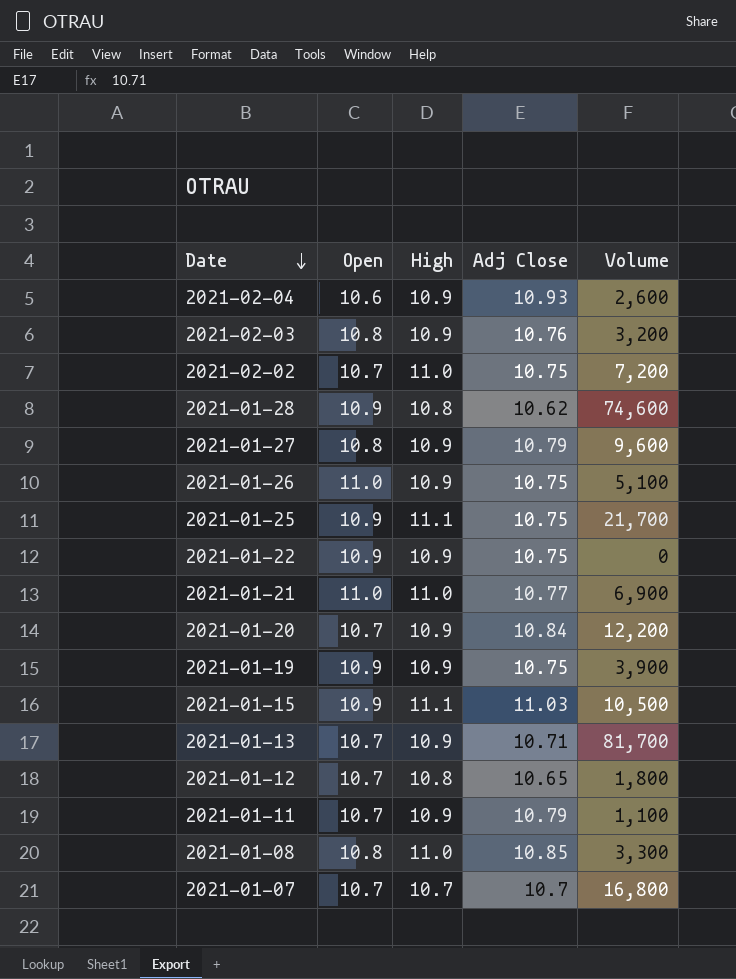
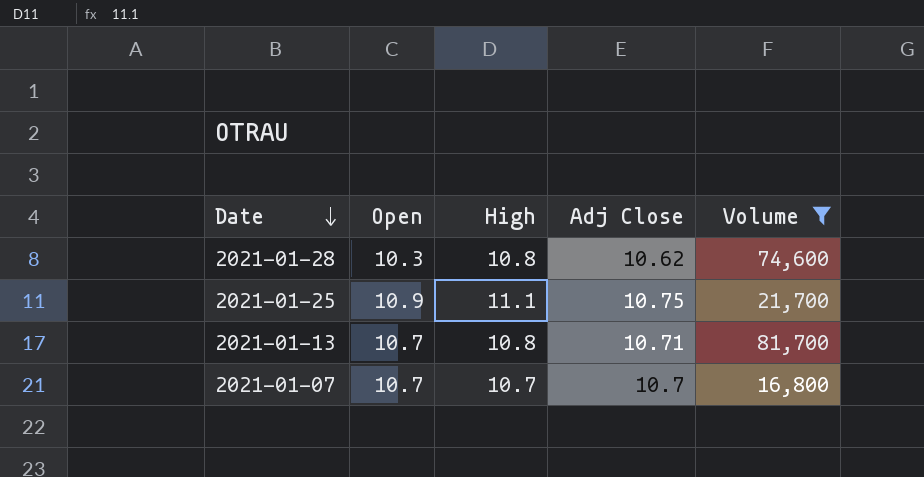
filter: none -> Volume >= 16,800
2021-01-28 | Open: 10.9 -> 10.3
2021-01-13 | High: 10.9 -> 10.8

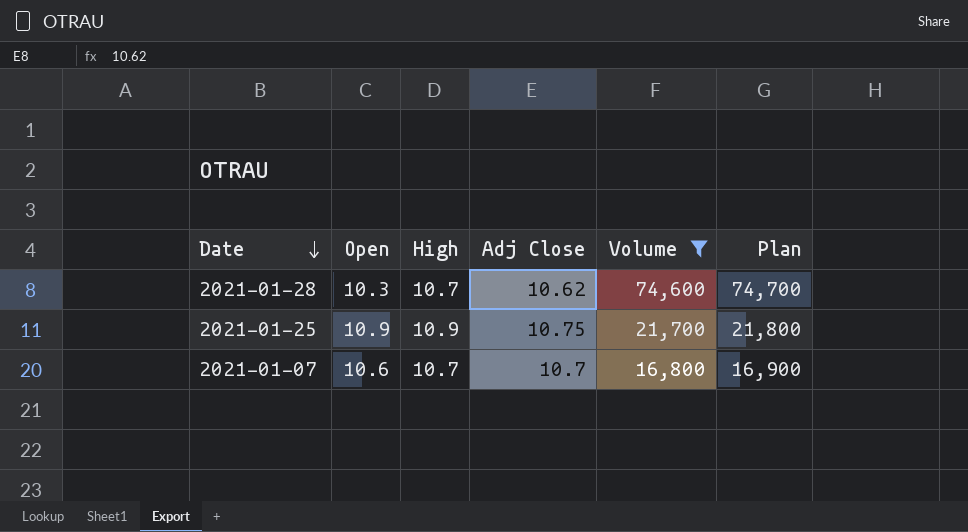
column Plan | formula: none -> [Volume] + 100
row 2021-01-13: 10.7 | 10.8 | 10.71 | 81,700 -> none
2021-01-28 | High: 10.8 -> 10.7
2021-01-25 | High: 11.1 -> 10.9
2021-01-07 | Open: 10.7 -> 10.6

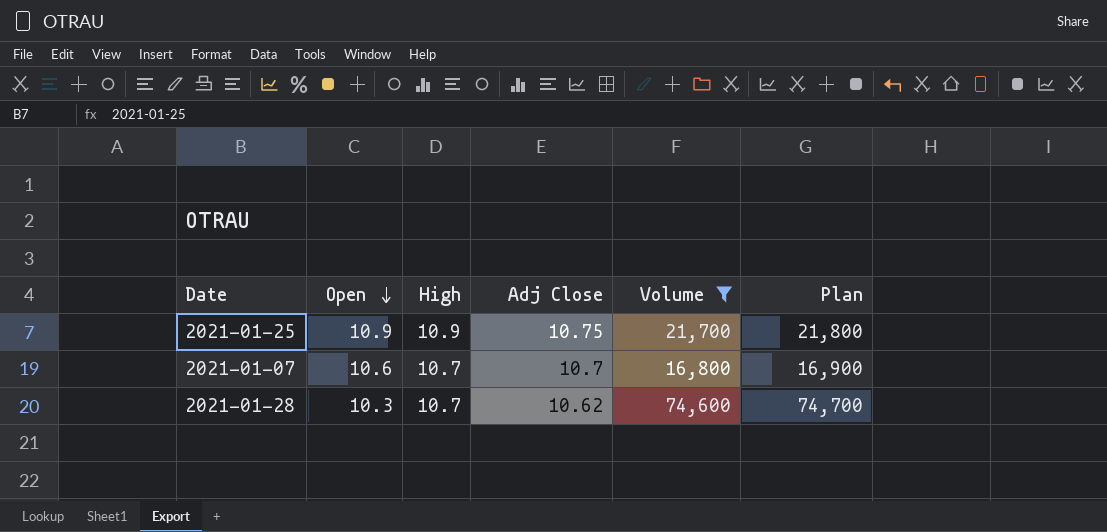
row order: Date descending -> Open descending

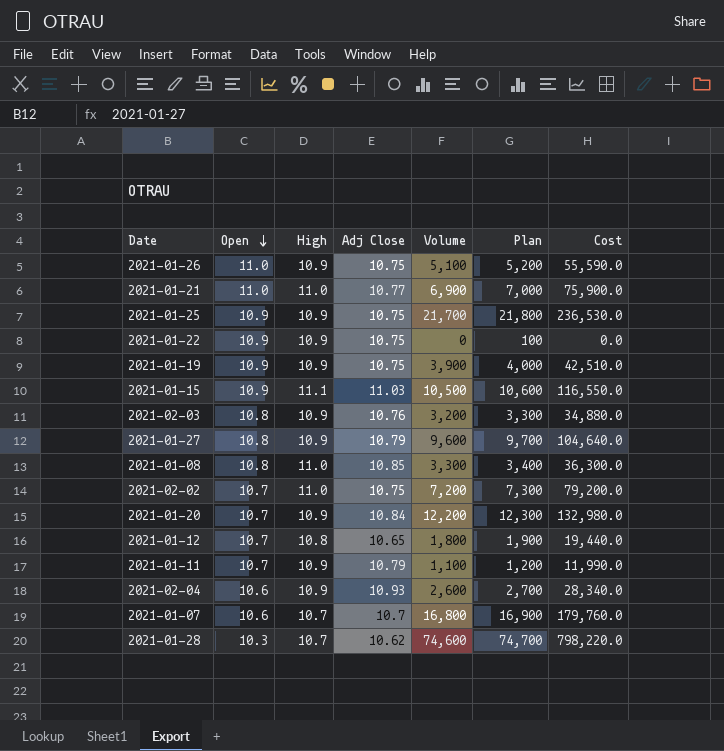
filter: Volume >= 16,800 -> none
column Cost | formula: none -> [High] * [Volume]

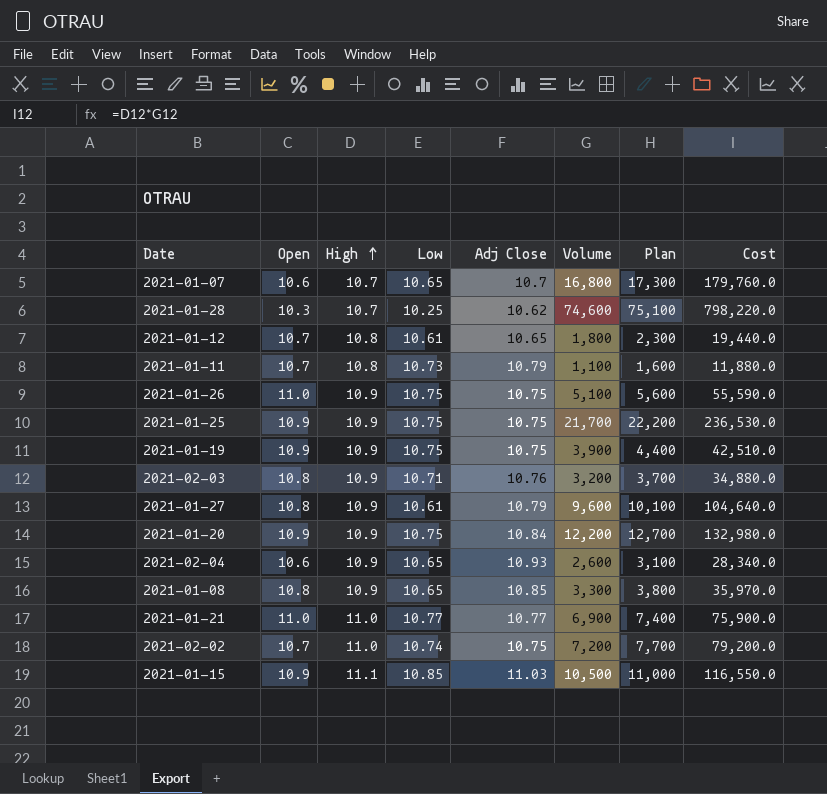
row order: Open descending -> High ascending
column Low | position: none -> 4
column Plan | formula: [Volume] + 100 -> [Volume] + 500
row 2021-01-22: 10.9 | 10.9 | 10.75 | 0 | 100 | 0.0 -> none
2021-01-11 | High: 10.9 -> 10.8
2021-01-11 | Cost: 11,990.0 -> 11,880.0
2021-01-20 | Open: 10.7 -> 10.9
2021-01-08 | High: 11.0 -> 10.9
2021-01-08 | Cost: 36,300.0 -> 35,970.0

